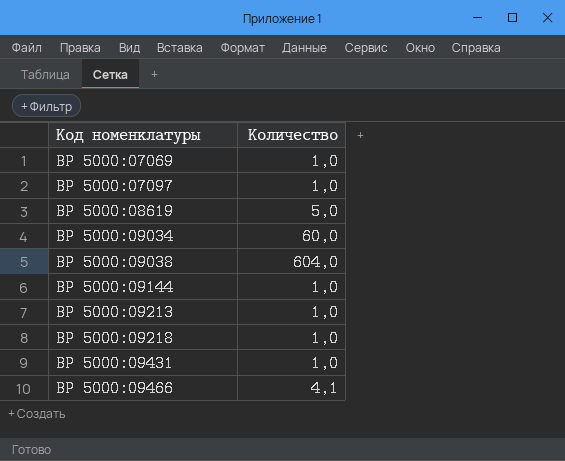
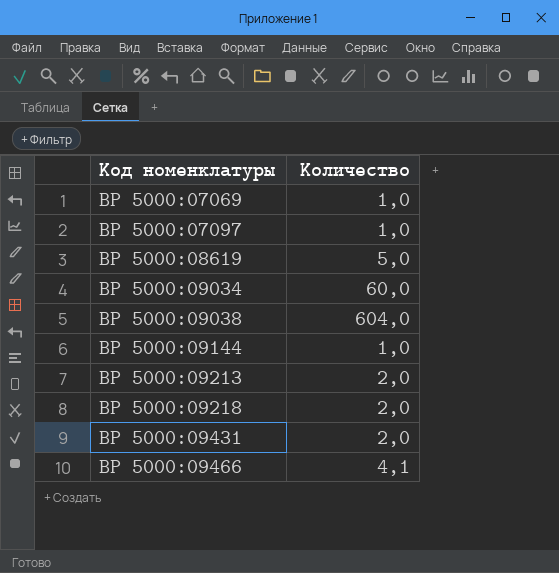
ВР 5000:09213 | Количество: 1,0 -> 2,0
ВР 5000:09218 | Количество: 1,0 -> 2,0
ВР 5000:09431 | Количество: 1,0 -> 2,0

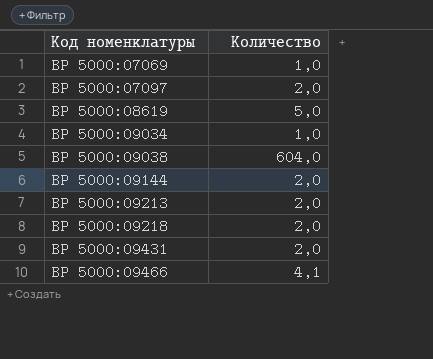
ВР 5000:07097 | Количество: 1,0 -> 2,0
ВР 5000:09034 | Количество: 60,0 -> 1,0
ВР 5000:09144 | Количество: 1,0 -> 2,0

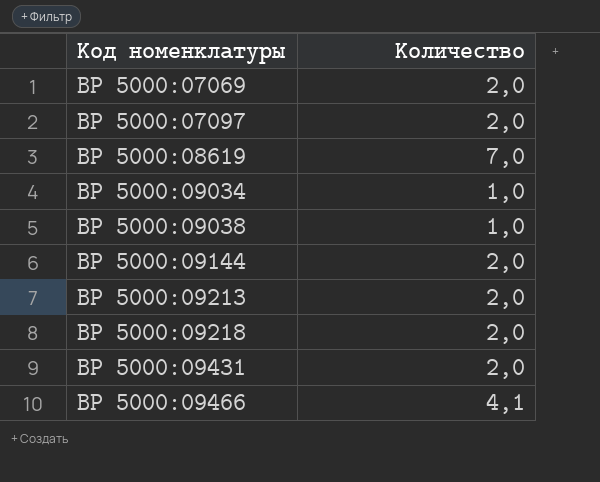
ВР 5000:07069 | Количество: 1,0 -> 2,0
ВР 5000:08619 | Количество: 5,0 -> 7,0
ВР 5000:09038 | Количество: 604,0 -> 1,0

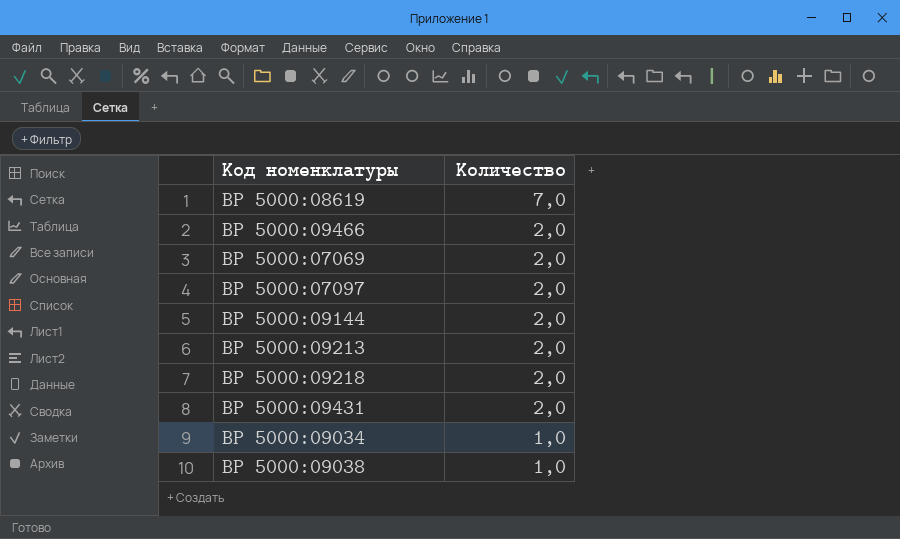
row order: Код номенклатуры ascending -> Количество descending
ВР 5000:09466 | Количество: 4,1 -> 2,0

